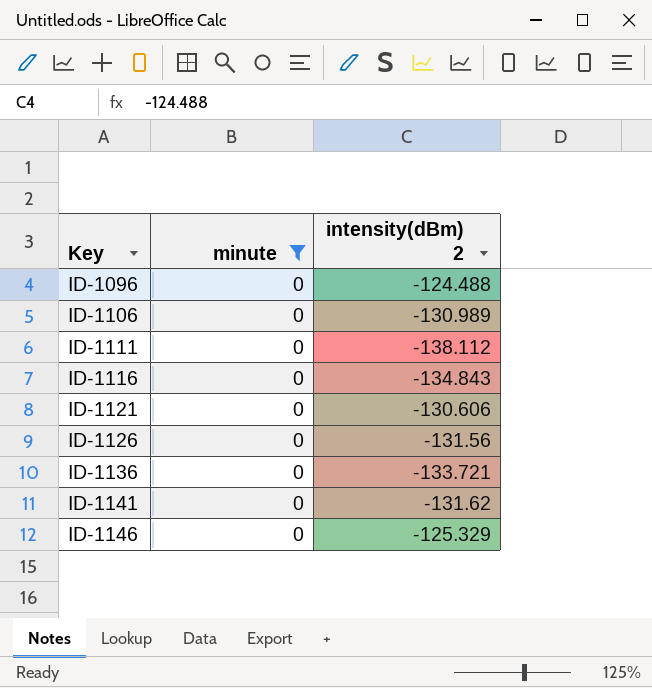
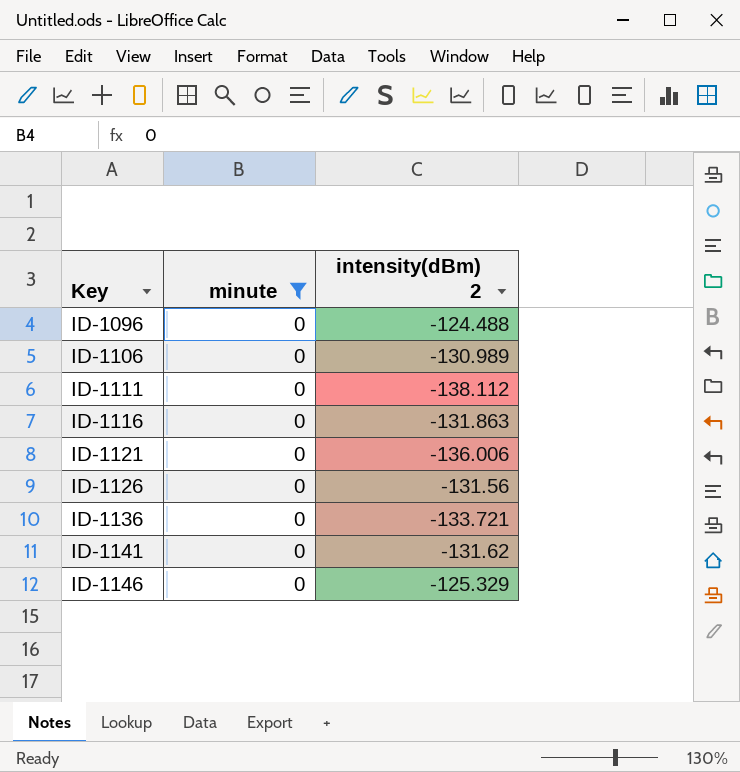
ID-1116 | intensity(dBm) 2: -134.843 -> -131.863
ID-1121 | intensity(dBm) 2: -130.606 -> -136.006

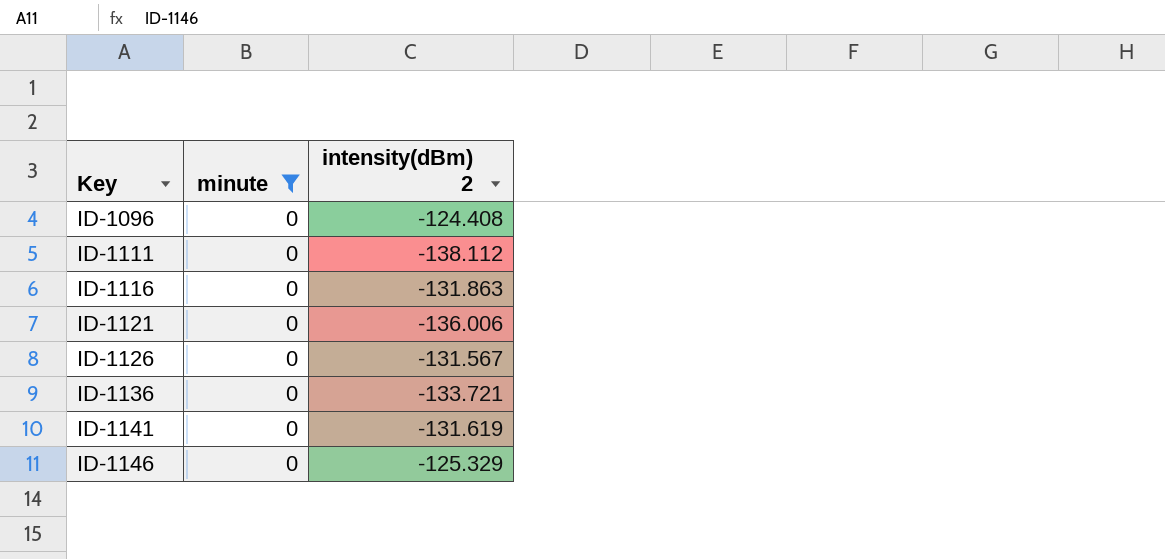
row ID-1106: 0 | -130.989 -> none
ID-1096 | intensity(dBm) 2: -124.488 -> -124.408
ID-1126 | intensity(dBm) 2: -131.56 -> -131.567
ID-1141 | intensity(dBm) 2: -131.62 -> -131.619

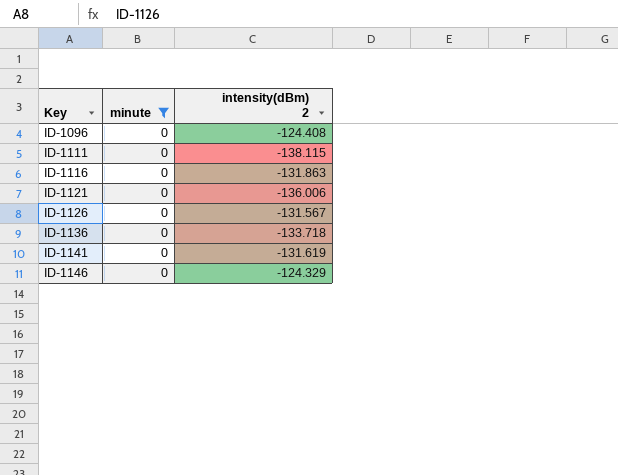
ID-1111 | intensity(dBm) 2: -138.112 -> -138.115
ID-1136 | intensity(dBm) 2: -133.721 -> -133.718
ID-1146 | intensity(dBm) 2: -125.329 -> -124.329

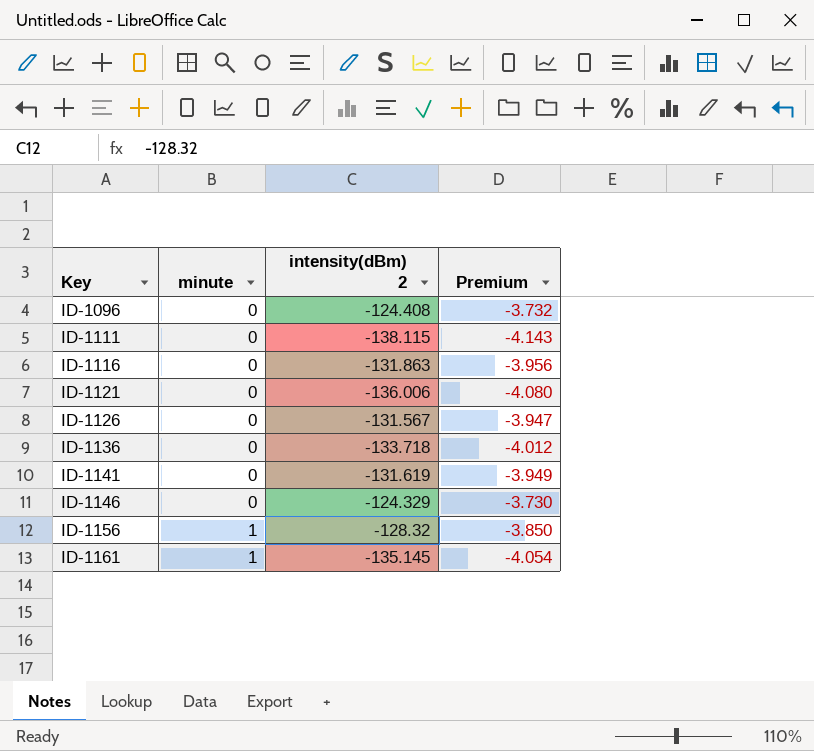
filter: minute = 0 -> none
column Premium | formula: none -> [intensity(dBm) 2] * 0.03

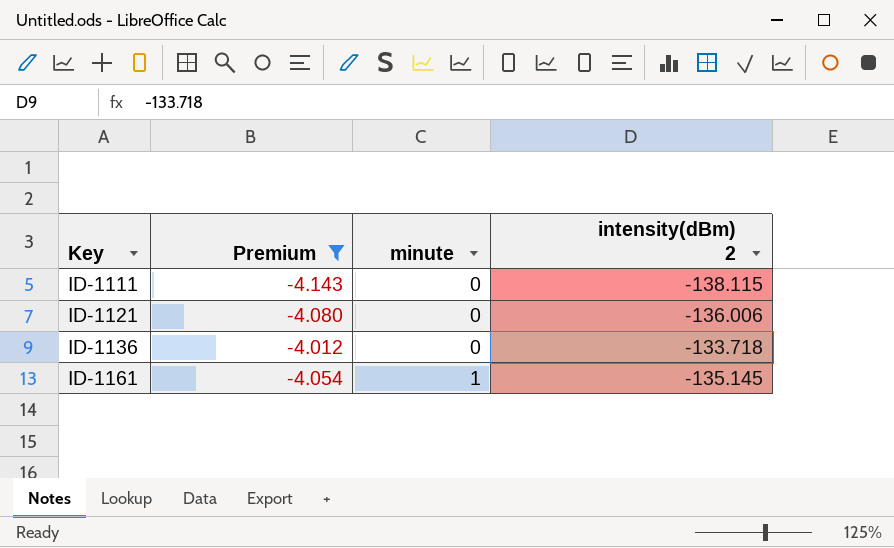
filter: none -> Premium <= -4.012
column Premium | position: 4 -> 2

